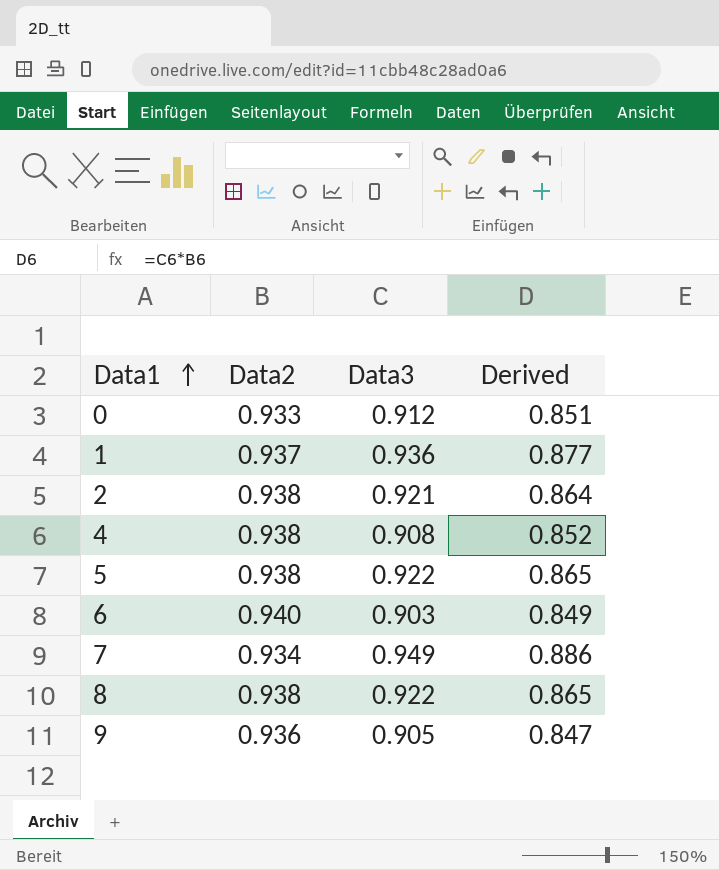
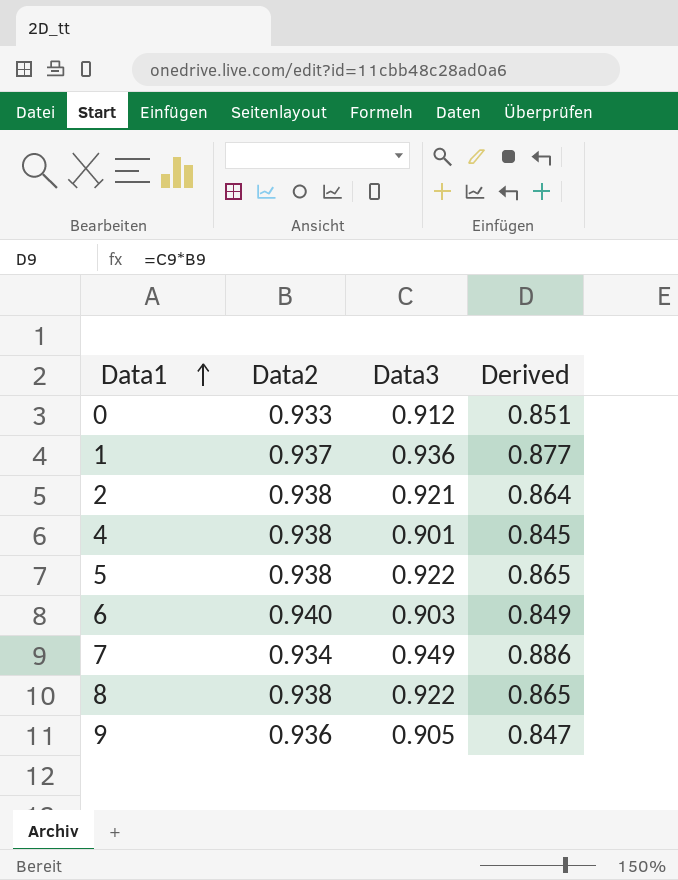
4 | Data3: 0.908 -> 0.901
4 | Derived: 0.852 -> 0.845

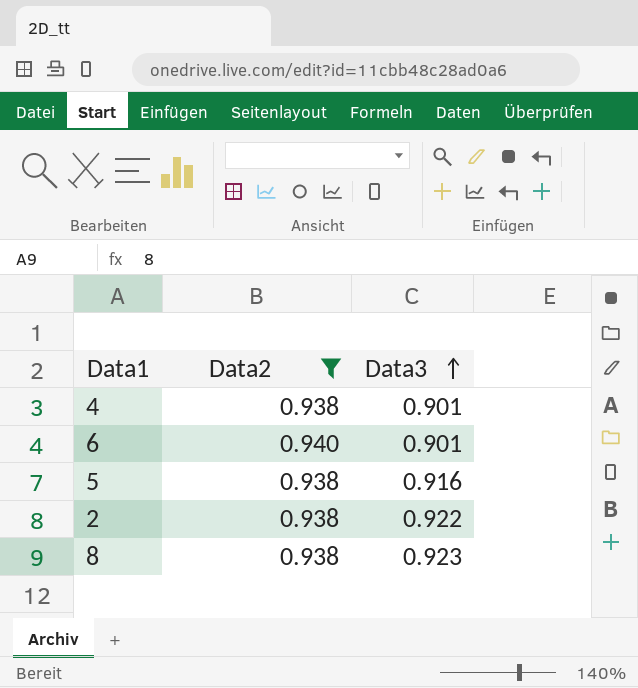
filter: none -> Data2 >= 0.938
row order: Data1 ascending -> Data3 ascending
column Derived | formula: [Data2] * [Data3] -> none
6 | Data3: 0.903 -> 0.901
5 | Data3: 0.922 -> 0.916
2 | Data3: 0.921 -> 0.922
8 | Data3: 0.922 -> 0.923

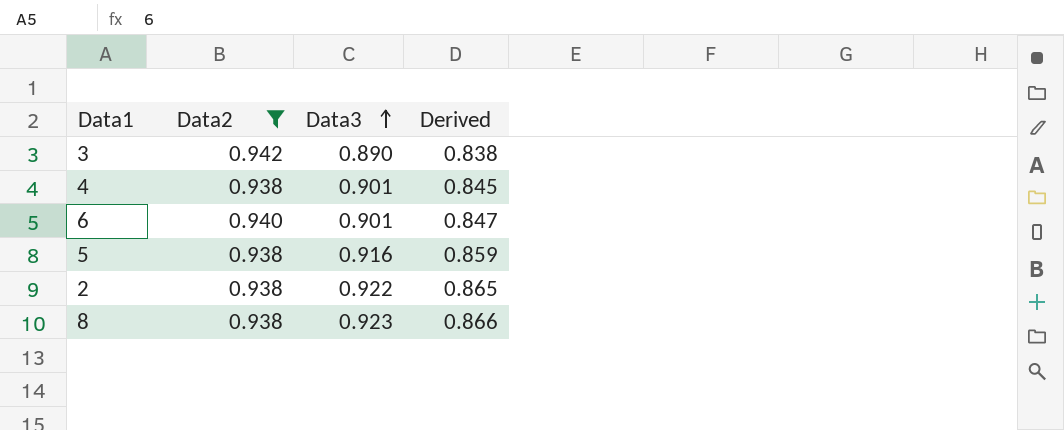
column Derived | formula: none -> [Data2] * [Data3]
row 3: none -> 0.942 | 0.890 | 0.838

